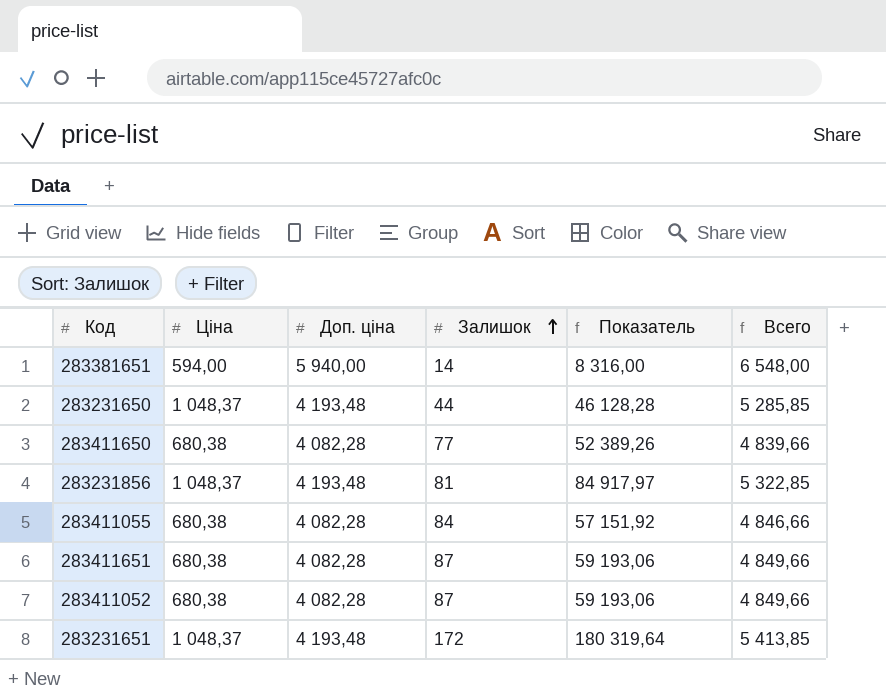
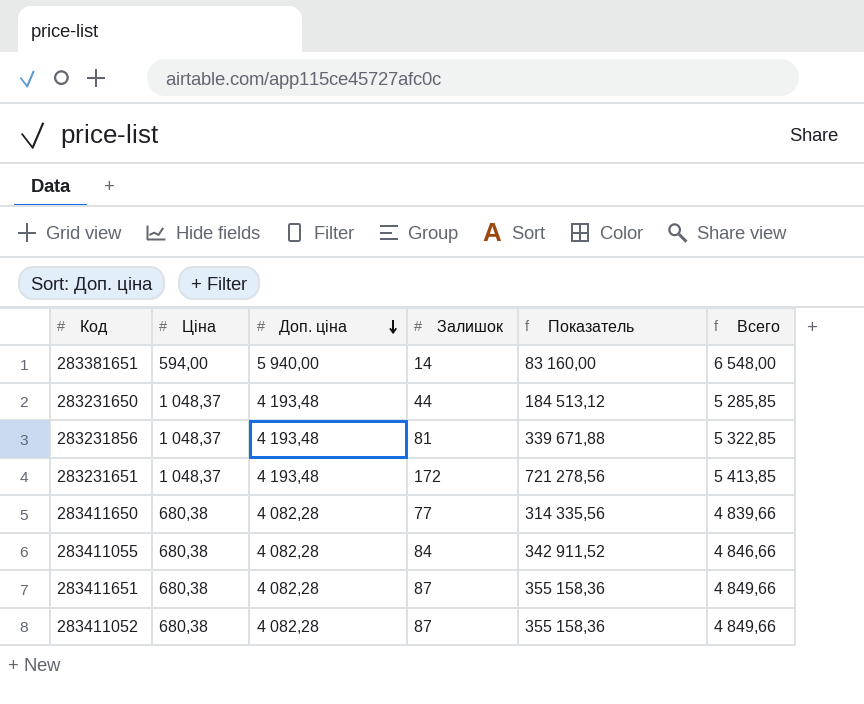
row order: Залишок ascending -> Доп. ціна descending
column Показатель | formula: [Ціна] * [Залишок] -> [Доп. ціна] * [Залишок]

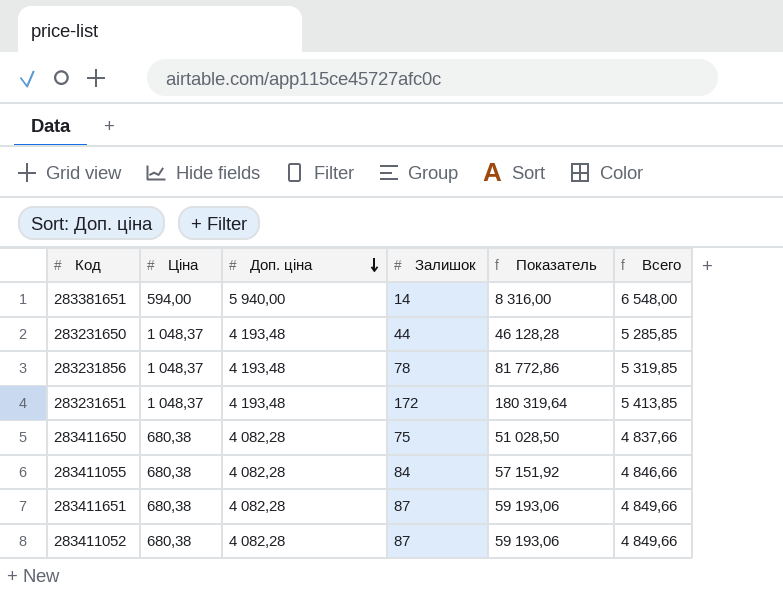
column Показатель | formula: [Доп. ціна] * [Залишок] -> [Ціна] * [Залишок]
283231856 | Залишок: 81 -> 78
283231856 | Всего: 5 322,85 -> 5 319,85
283411650 | Залишок: 77 -> 75
283411650 | Всего: 4 839,66 -> 4 837,66

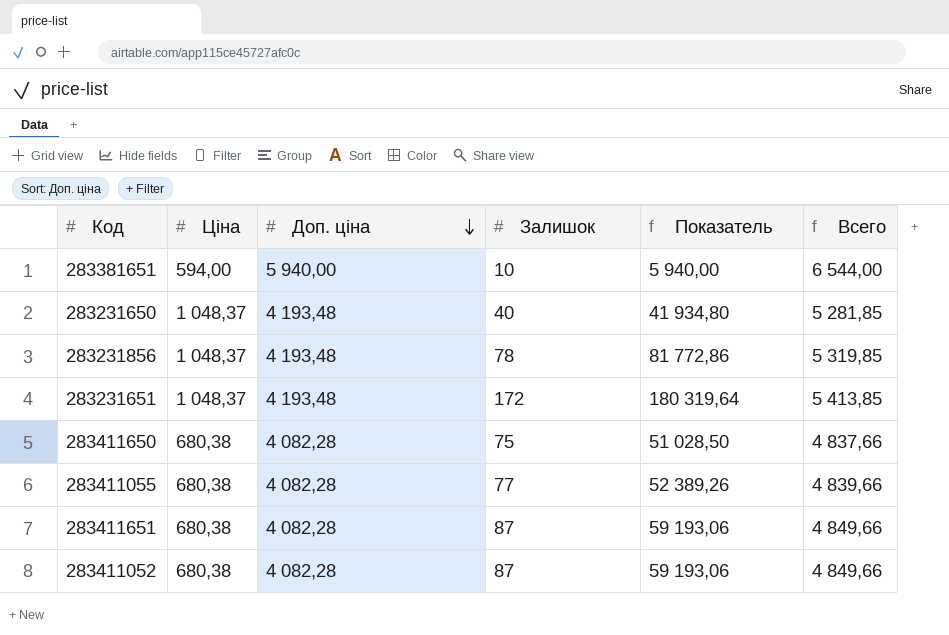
283381651 | Залишок: 14 -> 10
283381651 | Показатель: 8 316,00 -> 5 940,00
283381651 | Всего: 6 548,00 -> 6 544,00
283231650 | Залишок: 44 -> 40
283231650 | Показатель: 46 128,28 -> 41 934,80
283231650 | Всего: 5 285,85 -> 5 281,85
283411055 | Залишок: 84 -> 77
283411055 | Показатель: 57 151,92 -> 52 389,26
283411055 | Всего: 4 846,66 -> 4 839,66

